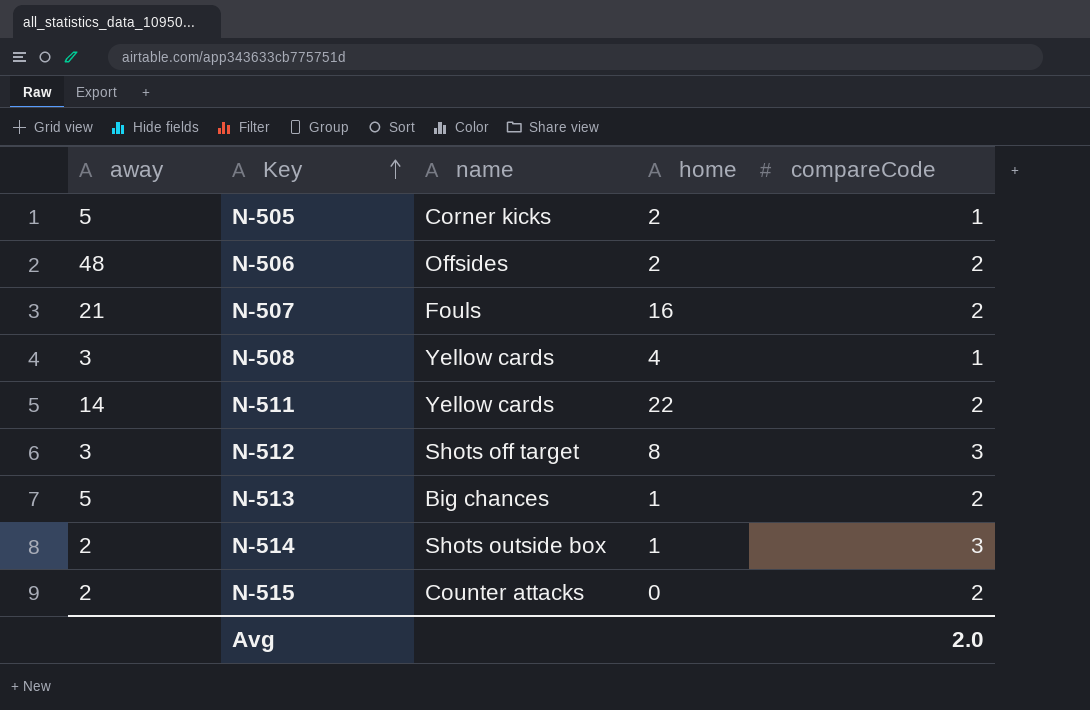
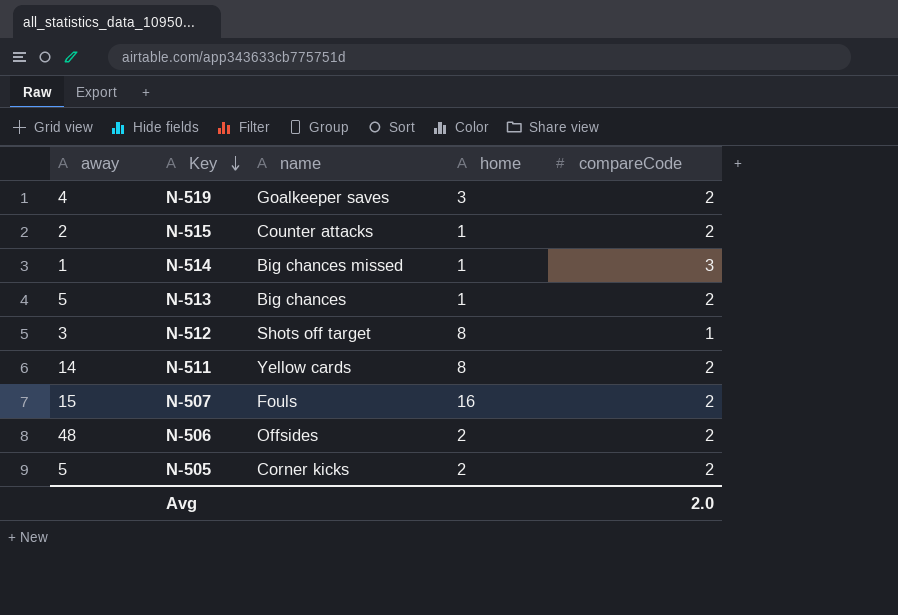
row order: Key ascending -> Key descending
row N-508: 3 | Yellow cards | 4 | 1 -> none
row N-519: none -> 4 | Goalkeeper saves | 3 | 2
N-515 | home: 0 -> 1
N-514 | away: 2 -> 1
N-514 | name: Shots outside box -> Big chances missed
N-512 | compareCode: 3 -> 1
N-511 | home: 22 -> 8
N-507 | away: 21 -> 15
N-505 | compareCode: 1 -> 2

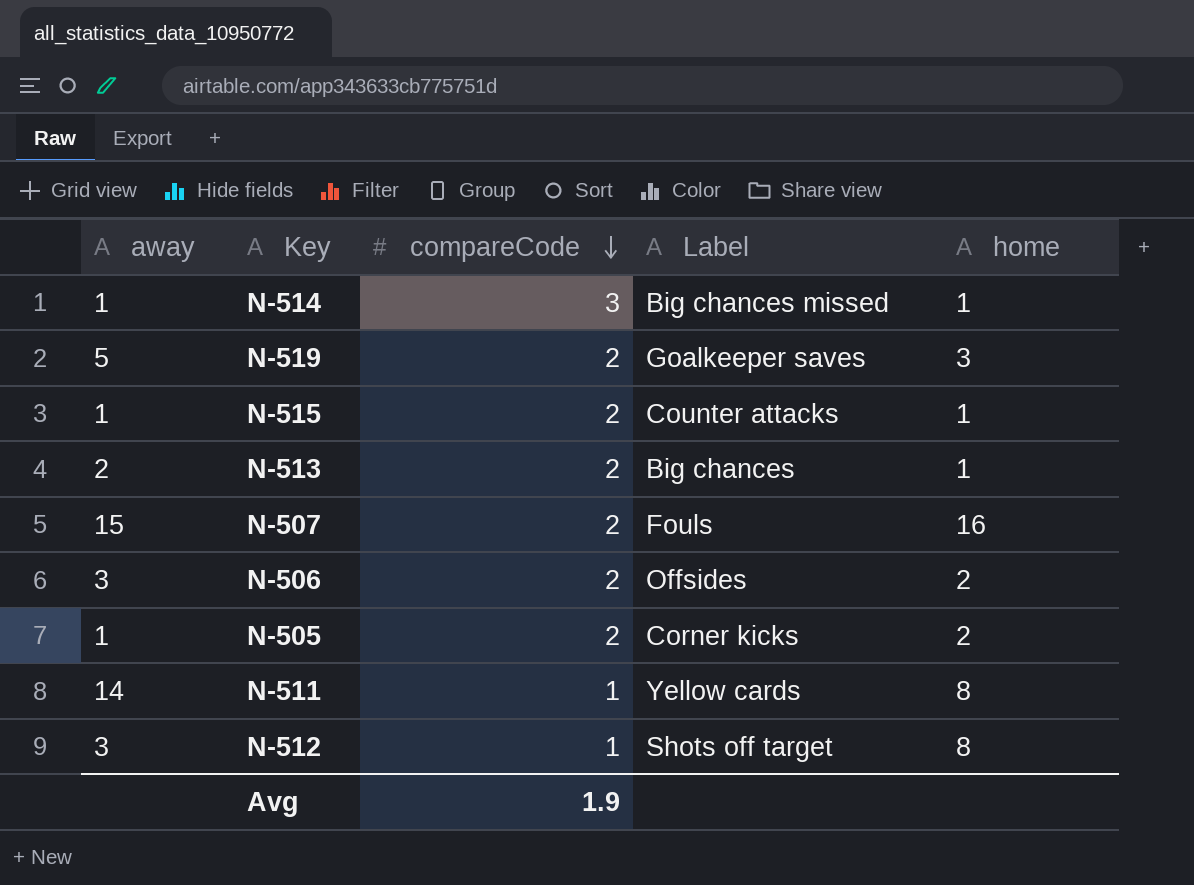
row order: Key descending -> compareCode descending
column compareCode | position: 5 -> 3
column name: name -> Label
N-519 | away: 4 -> 5
N-515 | away: 2 -> 1
N-513 | away: 5 -> 2
N-506 | away: 48 -> 3
N-505 | away: 5 -> 1
N-511 | compareCode: 2 -> 1
Avg | compareCode: 2.0 -> 1.9

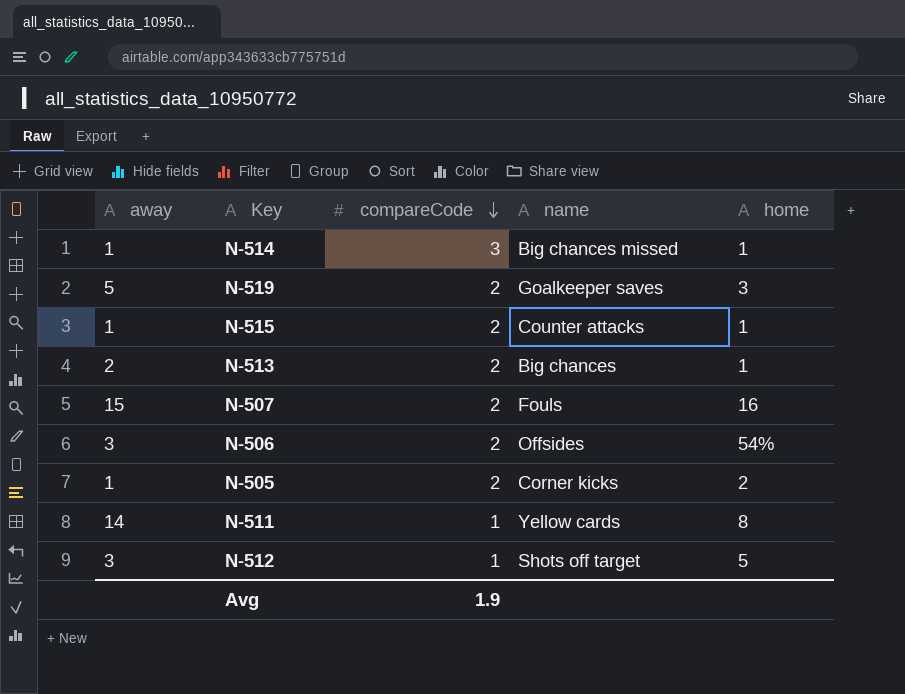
column name: Label -> name
N-506 | home: 2 -> 54%
N-512 | home: 8 -> 5

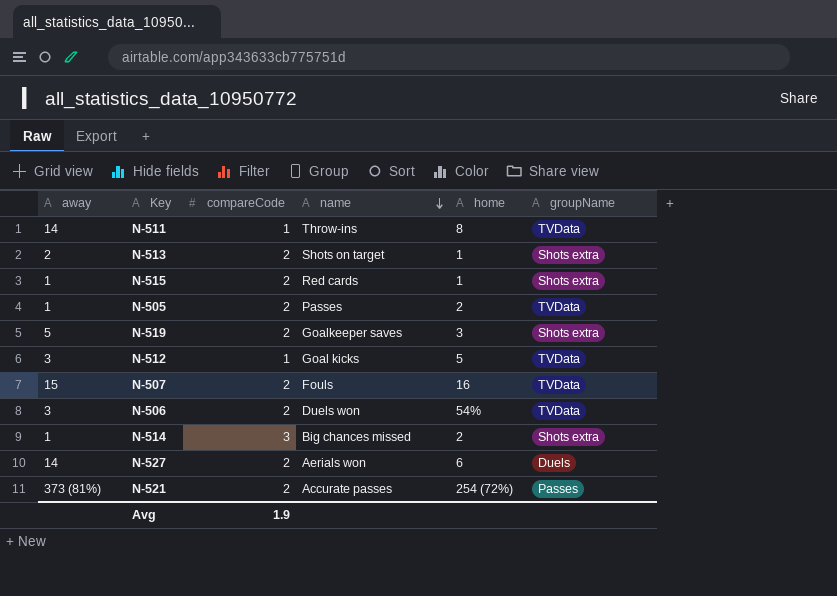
row order: compareCode descending -> name descending
column groupName | position: none -> 6
N-511 | name: Yellow cards -> Throw-ins
N-513 | name: Big chances -> Shots on target
N-515 | name: Counter attacks -> Red cards
N-505 | name: Corner kicks -> Passes
N-512 | name: Shots off target -> Goal kicks
N-506 | name: Offsides -> Duels won
N-514 | home: 1 -> 2
row N-527: none -> 14 | 2 | Aerials won | 6 | Duels
row N-521: none -> 373 (81%) | 2 | Accurate passes | 254 (72%) | Passes

